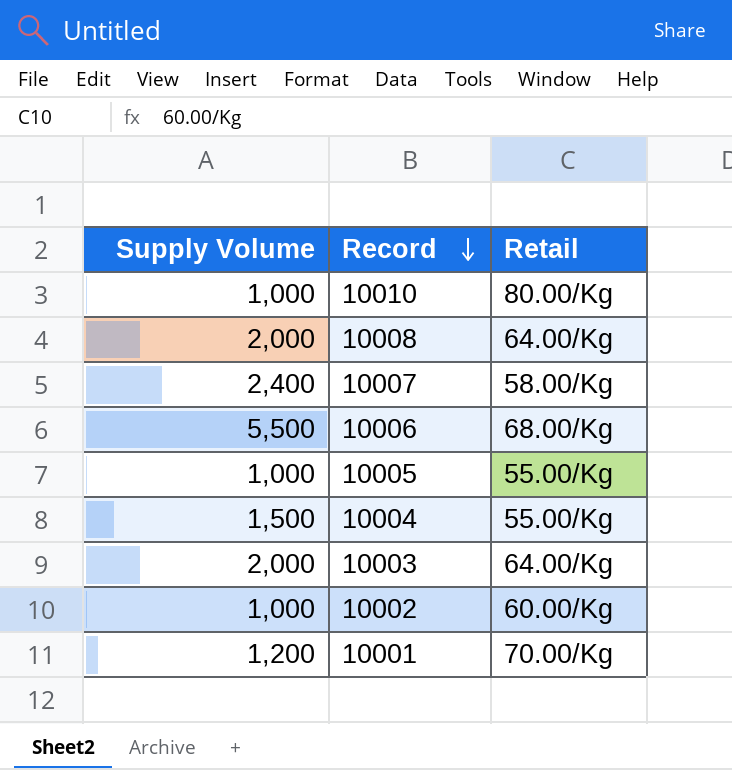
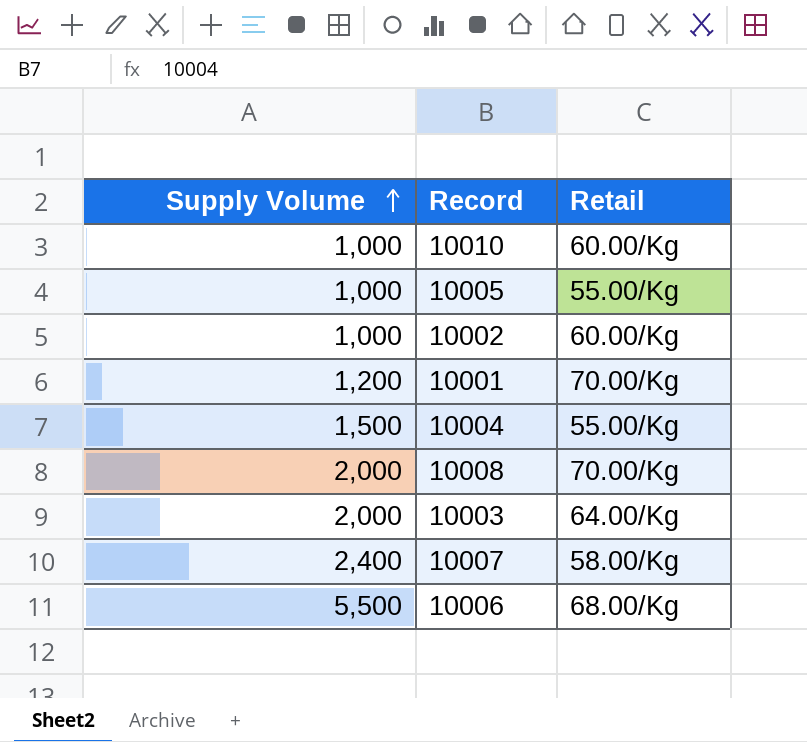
row order: Record descending -> Supply Volume ascending
10010 | Retail: 80.00/Kg -> 60.00/Kg
10008 | Retail: 64.00/Kg -> 70.00/Kg

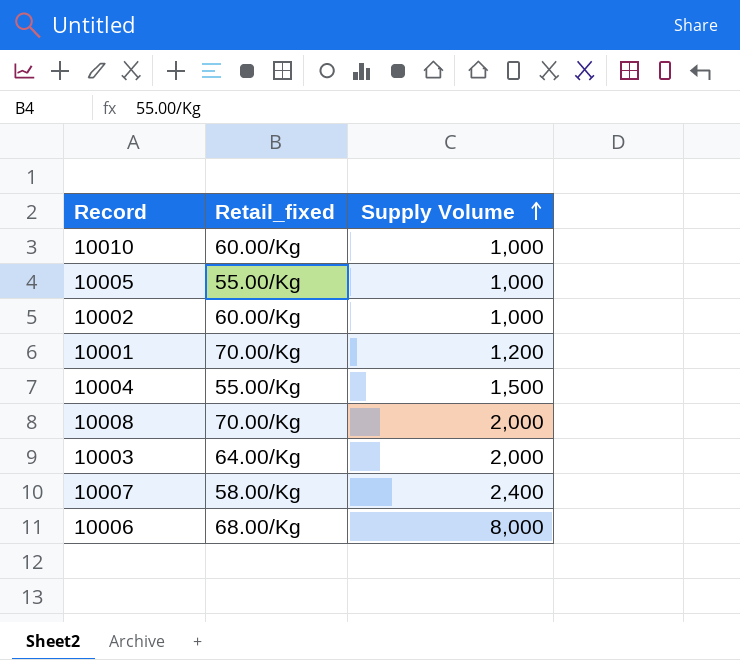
column name: Retail -> Retail_fixed
column Supply Volume | position: 1 -> 3
10006 | Supply Volume: 5,500 -> 8,000

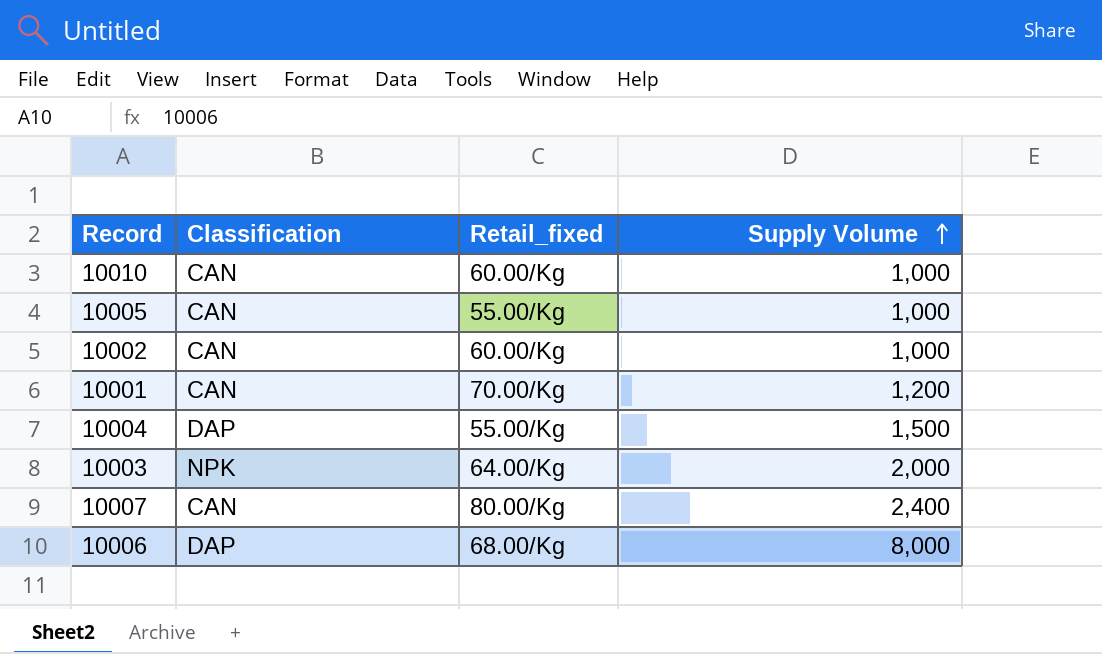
column Classification | position: none -> 2
row 10008: 70.00/Kg | 2,000 -> none
10007 | Retail_fixed: 58.00/Kg -> 80.00/Kg

